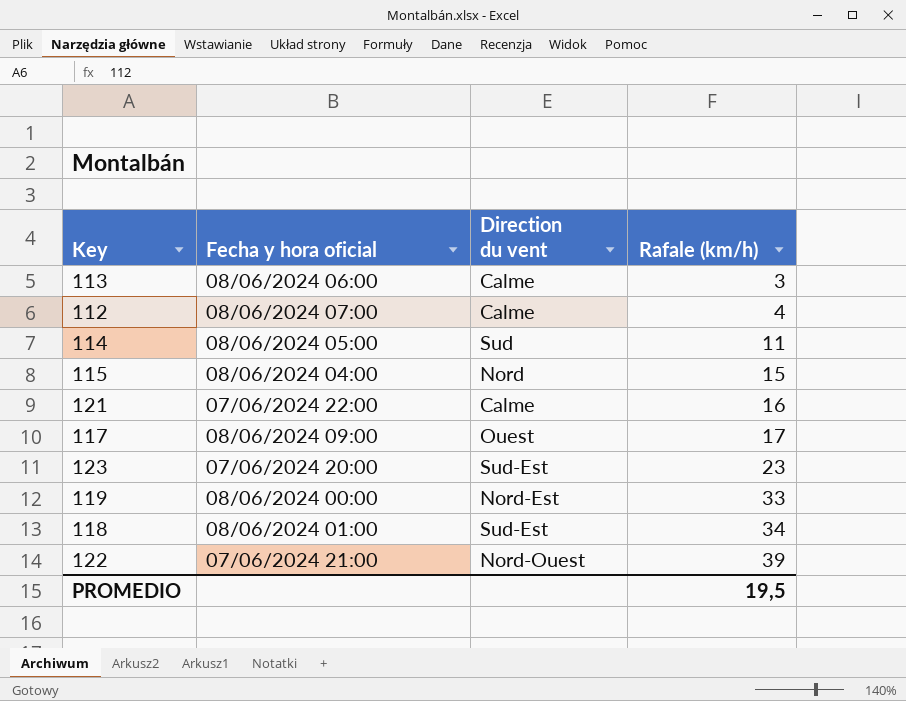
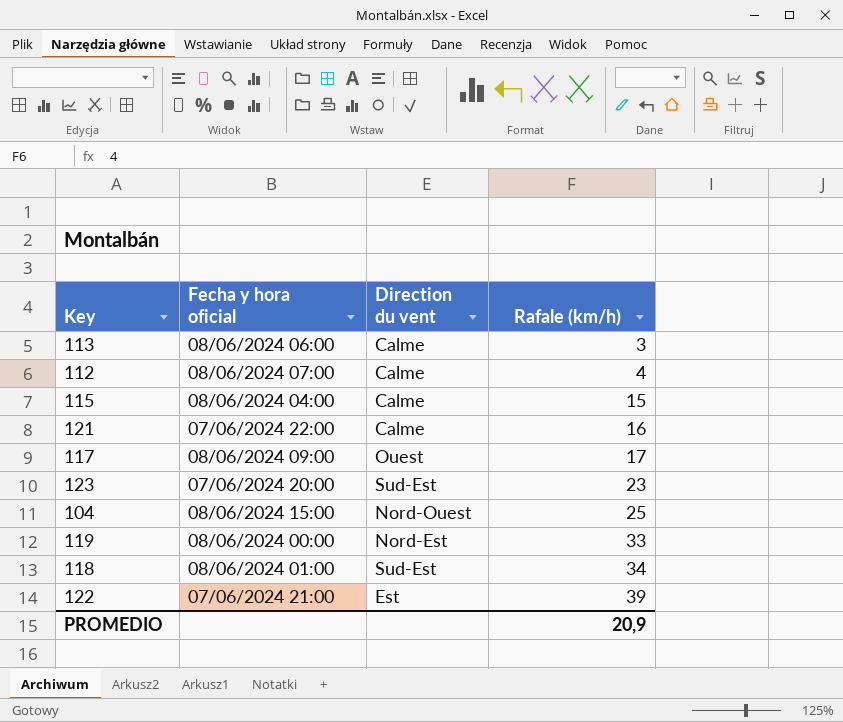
row 114: 08/06/2024 05:00 | Sud | 11 -> none
115 | Direction du vent: Nord -> Calme
row 104: none -> 08/06/2024 15:00 | Nord-Ouest | 25
122 | Direction du vent: Nord-Ouest -> Est
PROMEDIO | Rafale (km/h): 19,5 -> 20,9

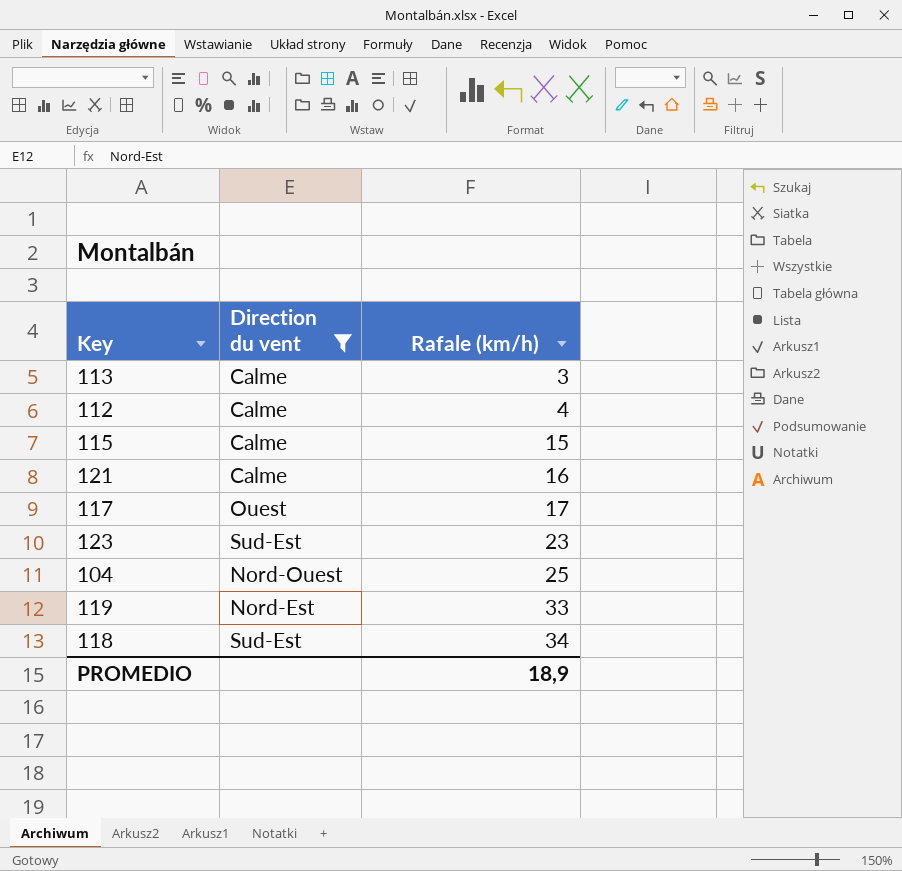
filter: none -> Direction du vent != Est
column Fecha y hora oficial | position: 2 -> none
PROMEDIO | Rafale (km/h): 20,9 -> 18,9

